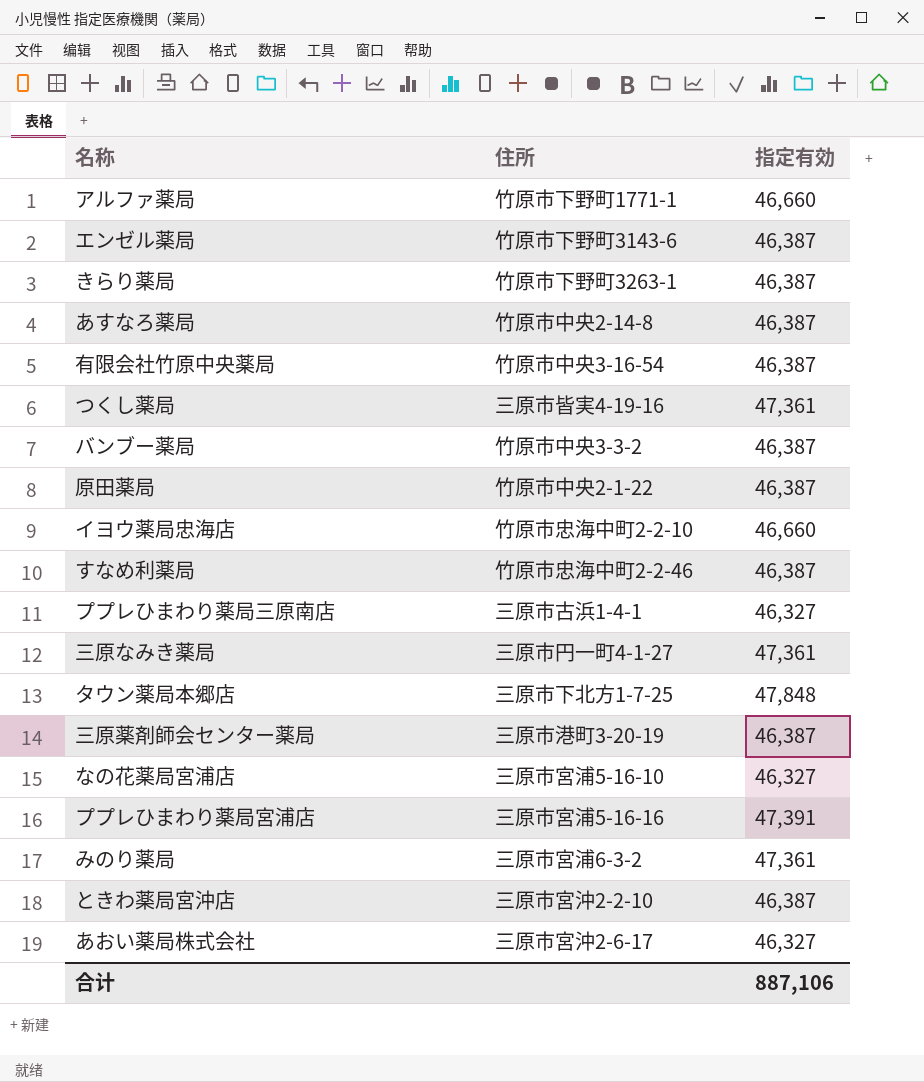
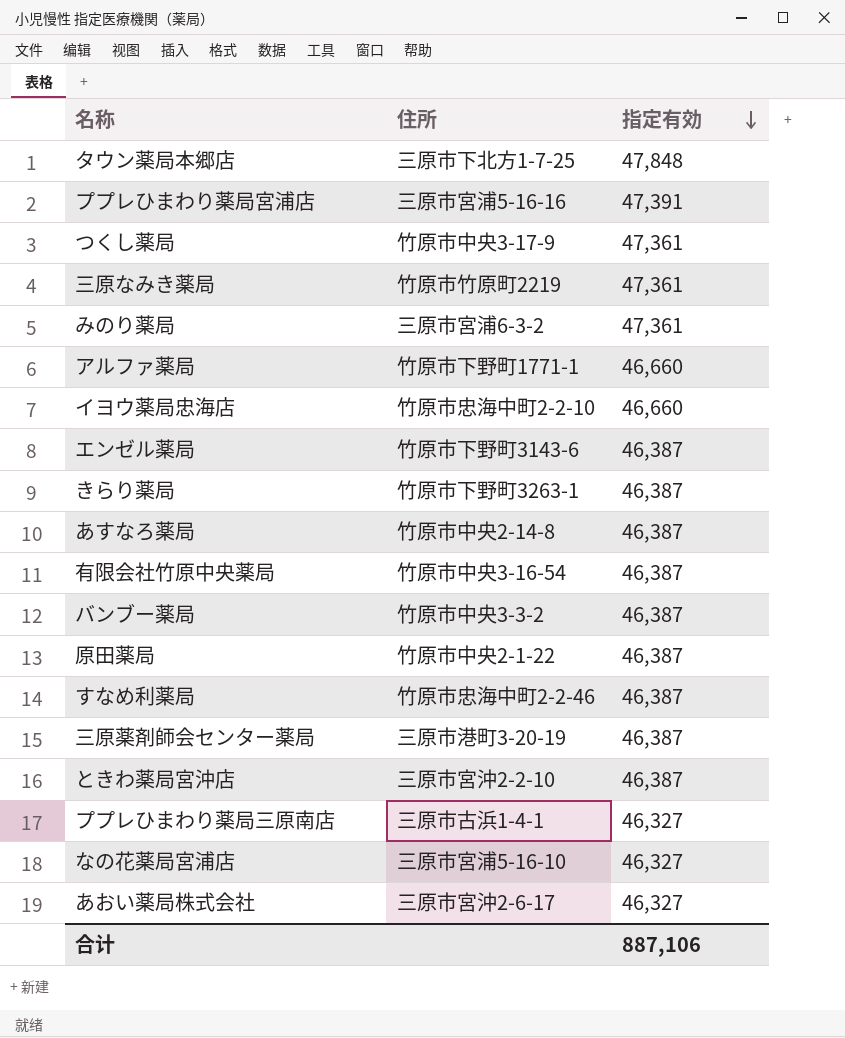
row order: none -> 指定有効 descending
つくし薬局 | 住所: 三原市皆実4-19-16 -> 竹原市中央3-17-9
三原なみき薬局 | 住所: 三原市円一町4-1-27 -> 竹原市竹原町2219

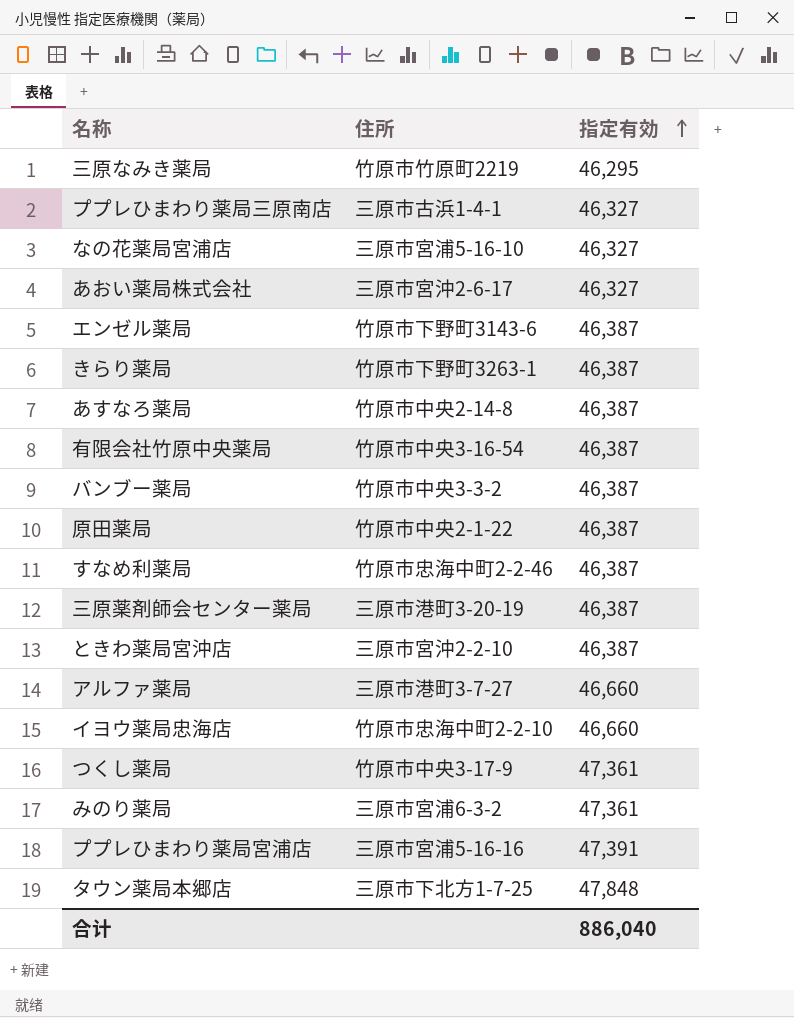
row order: 指定有効 descending -> 指定有効 ascending
三原なみき薬局 | 指定有効: 47,361 -> 46,295
アルファ薬局 | 住所: 竹原市下野町1771-1 -> 三原市港町3-7-27
合计 | 指定有効: 887,106 -> 886,040

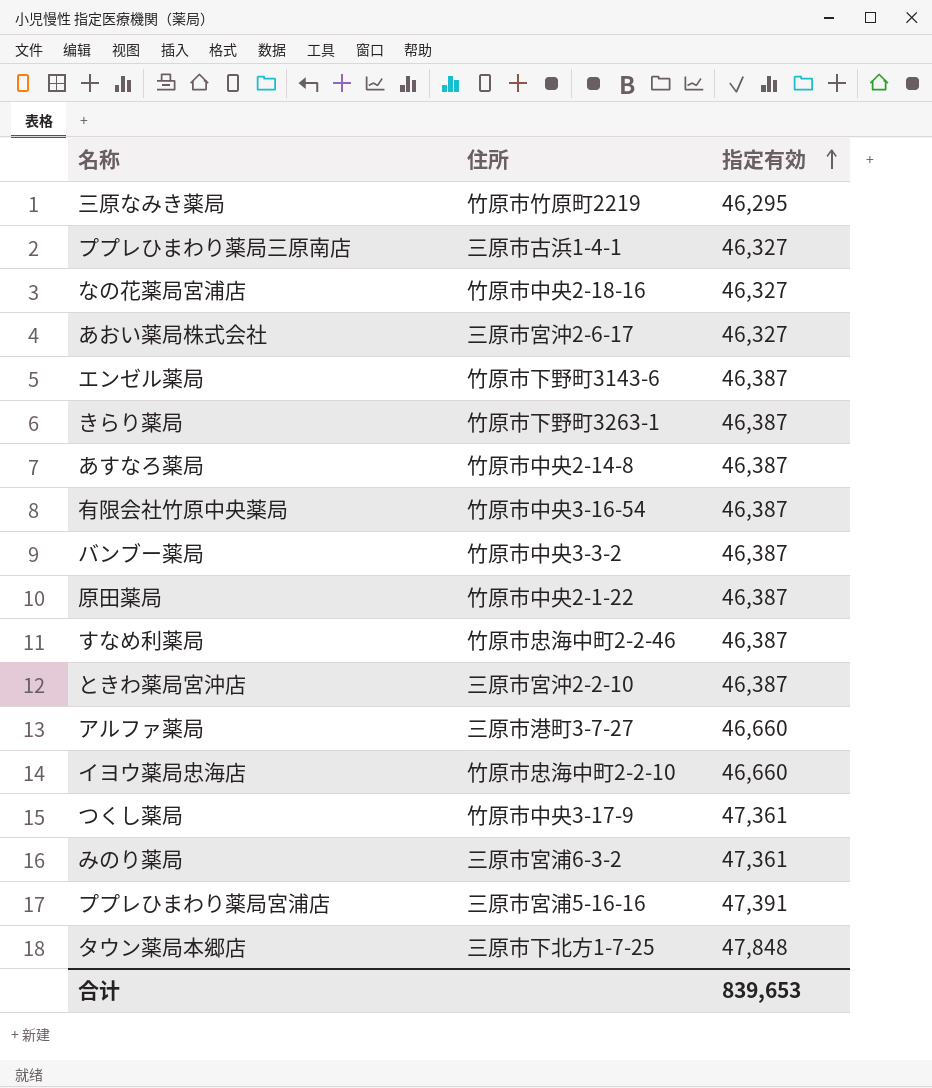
row 三原薬剤師会センター薬局: 三原市港町3-20-19 | 46,387 -> none
なの花薬局宮浦店 | 住所: 三原市宮浦5-16-10 -> 竹原市中央2-18-16
合计 | 指定有効: 886,040 -> 839,653

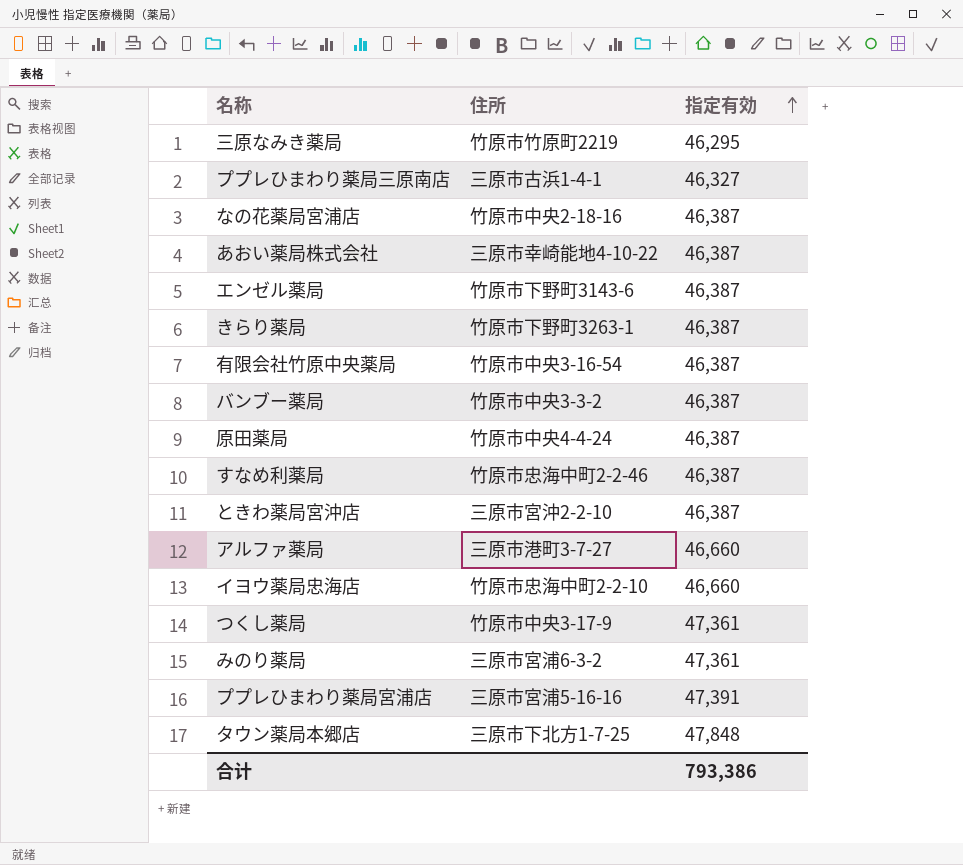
row あすなろ薬局: 竹原市中央2-14-8 | 46,387 -> none
なの花薬局宮浦店 | 指定有効: 46,327 -> 46,387
あおい薬局株式会社 | 住所: 三原市宮沖2-6-17 -> 三原市幸崎能地4-10-22
あおい薬局株式会社 | 指定有効: 46,327 -> 46,387
原田薬局 | 住所: 竹原市中央2-1-22 -> 竹原市中央4-4-24
合计 | 指定有効: 839,653 -> 793,386

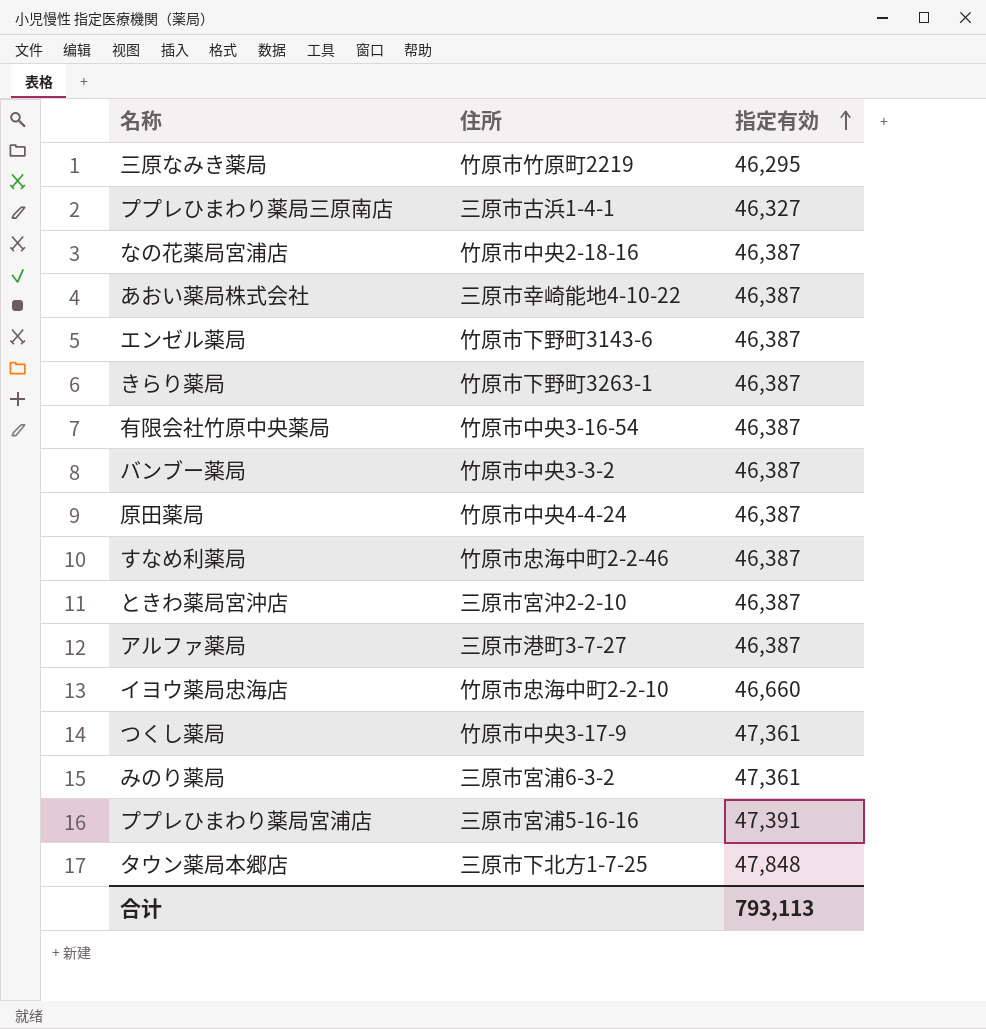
アルファ薬局 | 指定有効: 46,660 -> 46,387
合计 | 指定有効: 793,386 -> 793,113

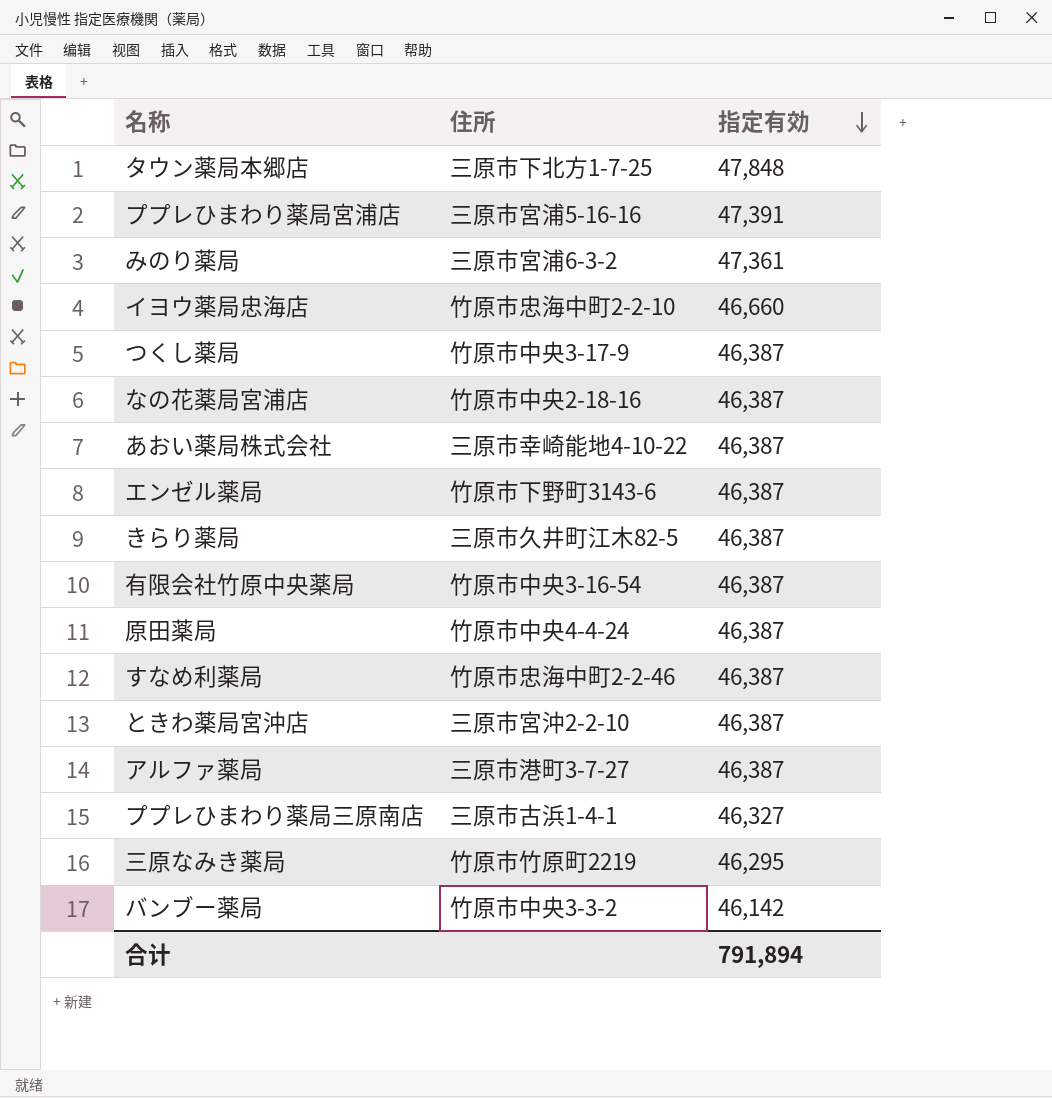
row order: 指定有効 ascending -> 指定有効 descending
つくし薬局 | 指定有効: 47,361 -> 46,387
きらり薬局 | 住所: 竹原市下野町3263-1 -> 三原市久井町江木82-5
バンブー薬局 | 指定有効: 46,387 -> 46,142
合计 | 指定有効: 793,113 -> 791,894

